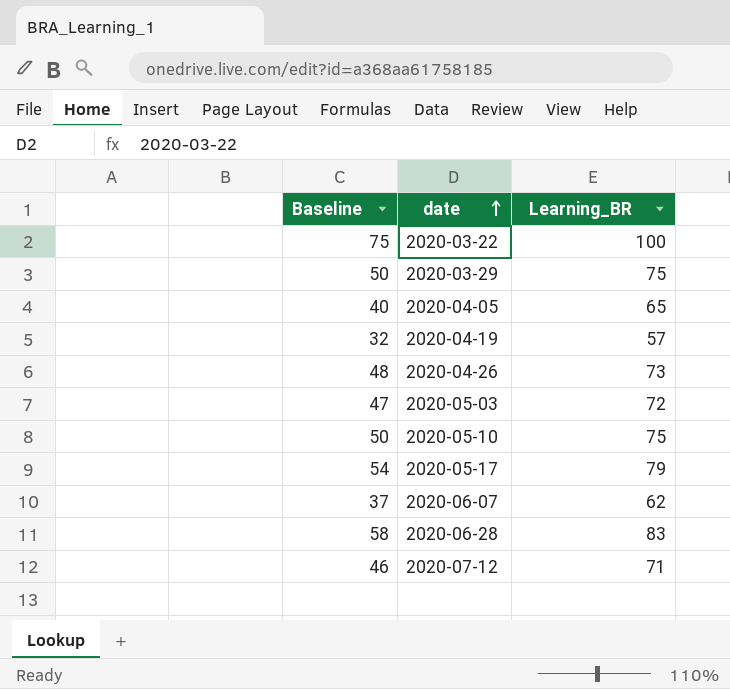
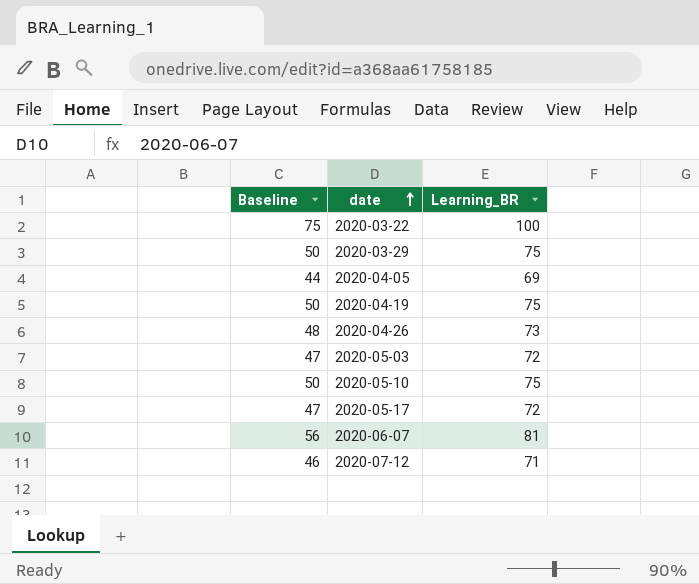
row 2020-06-28: 58 | 83 -> none
2020-04-05 | Baseline: 40 -> 44
2020-04-05 | Learning_BR: 65 -> 69
2020-04-19 | Baseline: 32 -> 50
2020-04-19 | Learning_BR: 57 -> 75
2020-05-17 | Baseline: 54 -> 47
2020-05-17 | Learning_BR: 79 -> 72
2020-06-07 | Baseline: 37 -> 56
2020-06-07 | Learning_BR: 62 -> 81

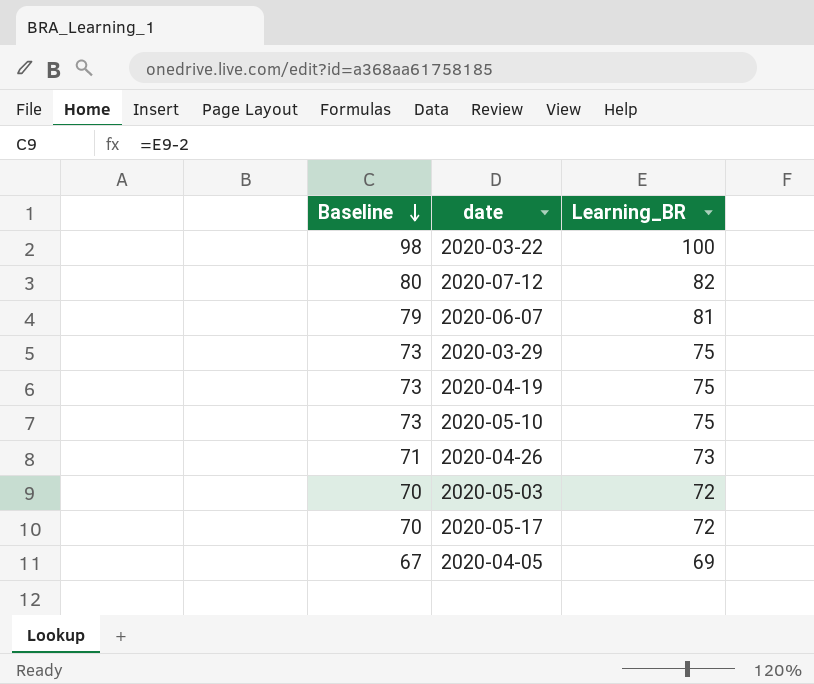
row order: date ascending -> Baseline descending
column Baseline | formula: [Learning_BR] - 25 -> [Learning_BR] - 2
2020-07-12 | Learning_BR: 71 -> 82

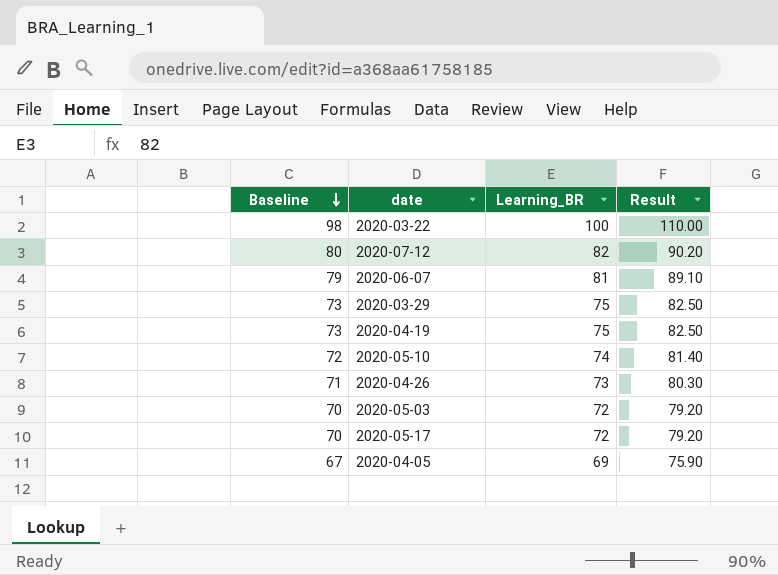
column Result | formula: none -> [Learning_BR] * 1.1
2020-05-10 | Baseline: 73 -> 72
2020-05-10 | Learning_BR: 75 -> 74

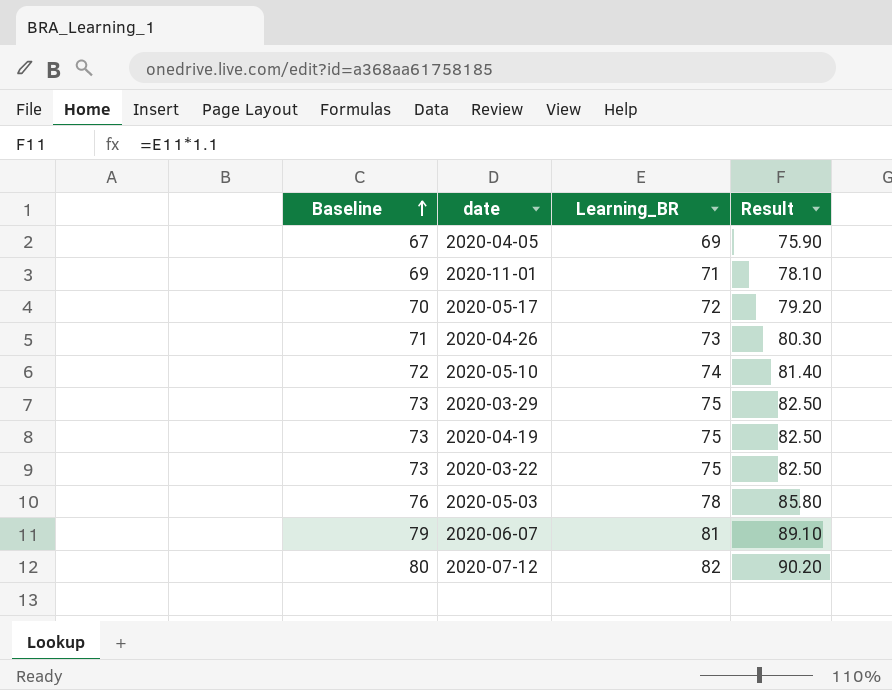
row order: Baseline descending -> Baseline ascending
row 2020-11-01: none -> 69 | 71 | 78.10
2020-03-22 | Baseline: 98 -> 73
2020-03-22 | Learning_BR: 100 -> 75
2020-03-22 | Result: 110.00 -> 82.50
2020-05-03 | Baseline: 70 -> 76
2020-05-03 | Learning_BR: 72 -> 78
2020-05-03 | Result: 79.20 -> 85.80

